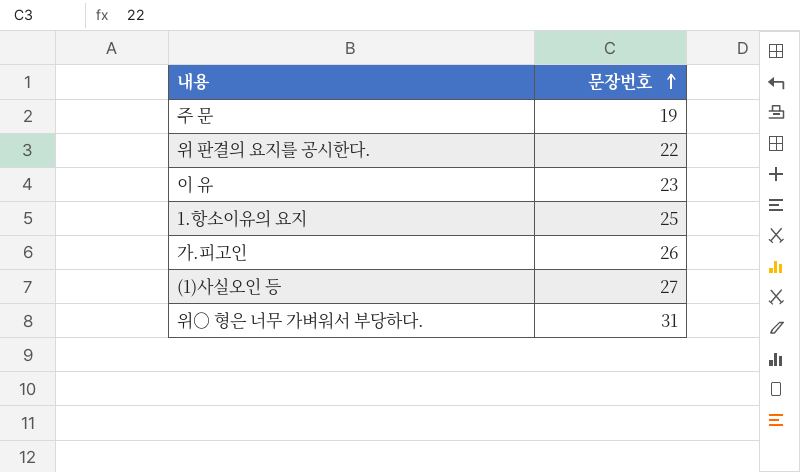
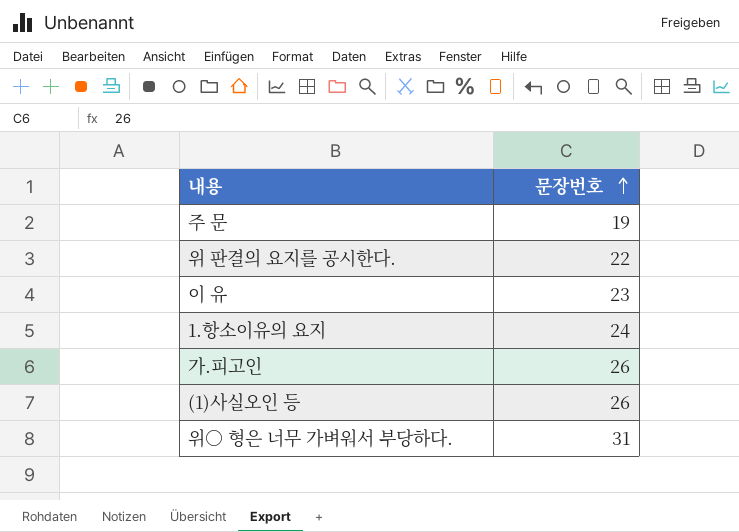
1.항소이유의 요지 | 문장번호: 25 -> 24
(1)사실오인 등 | 문장번호: 27 -> 26

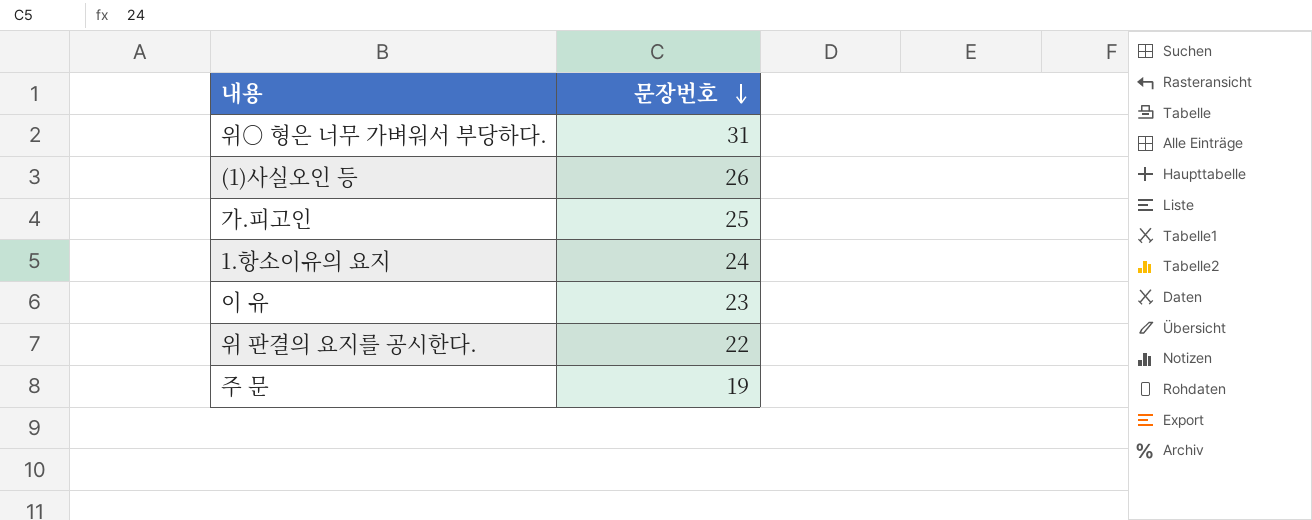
row order: 문장번호 ascending -> 문장번호 descending
가.피고인 | 문장번호: 26 -> 25

